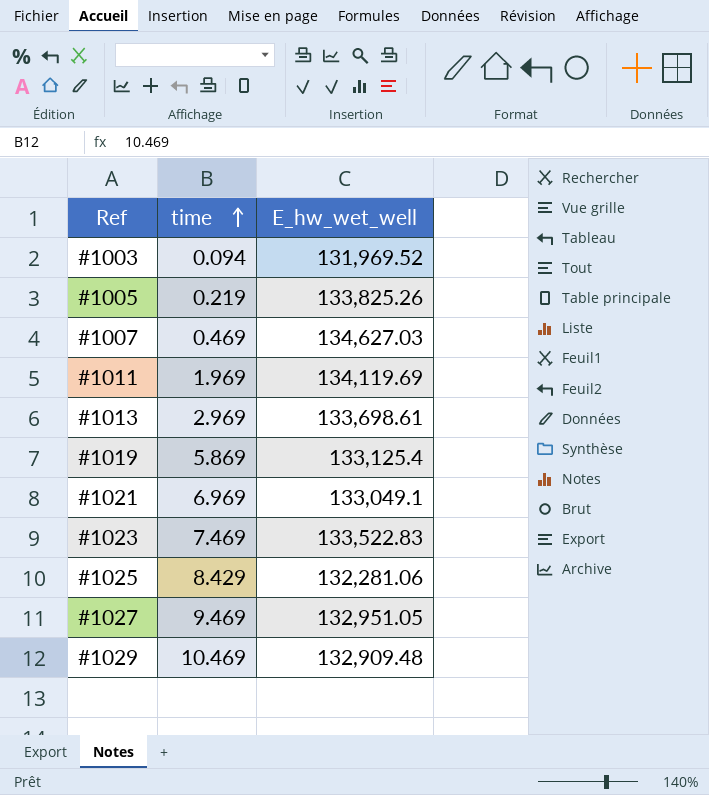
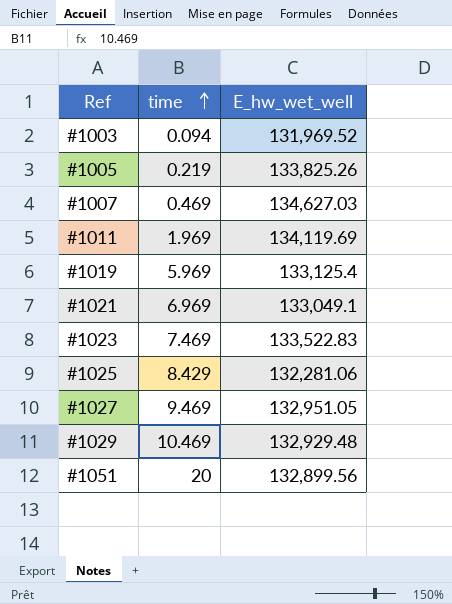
row #1013: 2.969 | 133,698.61 -> none
#1019 | time: 5.869 -> 5.969
#1029 | E_hw_wet_well: 132,909.48 -> 132,929.48
row #1051: none -> 20 | 132,899.56

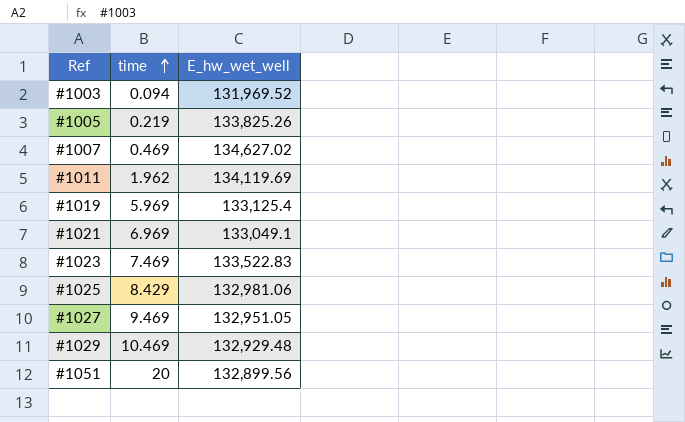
#1007 | E_hw_wet_well: 134,627.03 -> 134,627.02
#1011 | time: 1.969 -> 1.962
#1025 | E_hw_wet_well: 132,281.06 -> 132,981.06

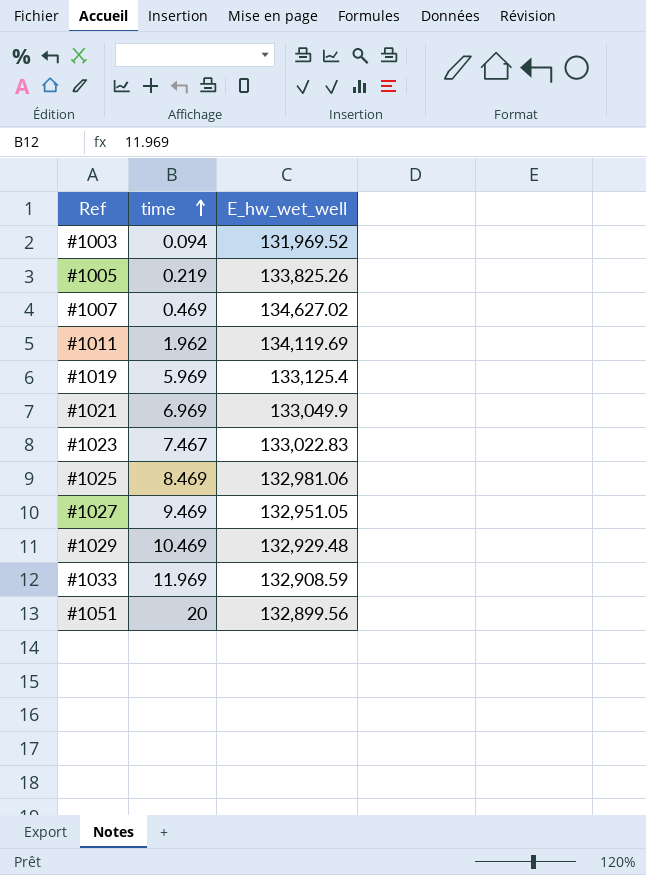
#1021 | E_hw_wet_well: 133,049.1 -> 133,049.9
#1023 | time: 7.469 -> 7.467
#1023 | E_hw_wet_well: 133,522.83 -> 133,022.83
#1025 | time: 8.429 -> 8.469
row #1033: none -> 11.969 | 132,908.59

